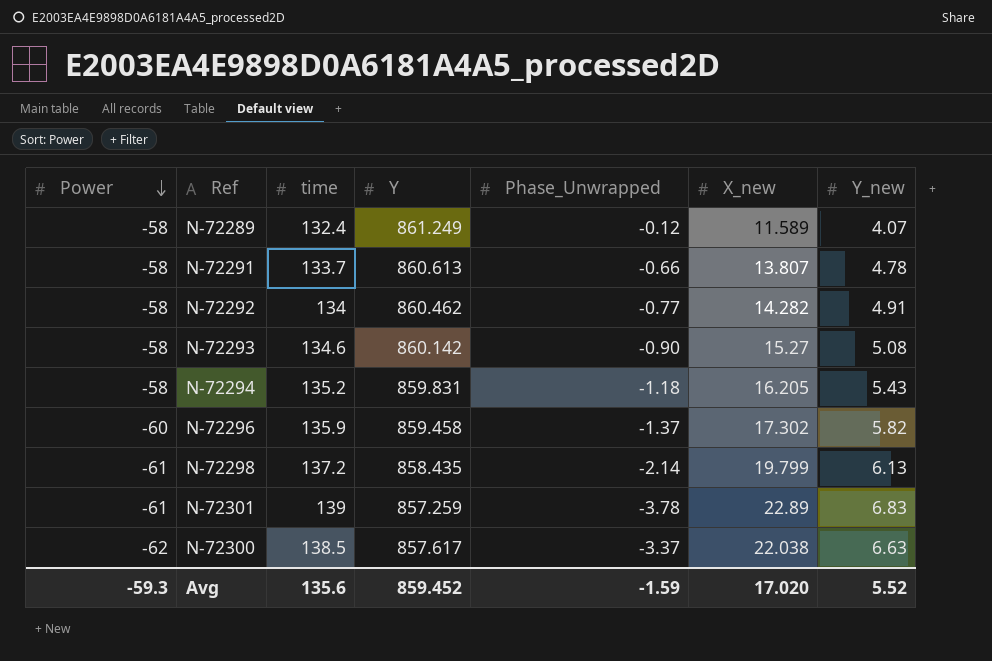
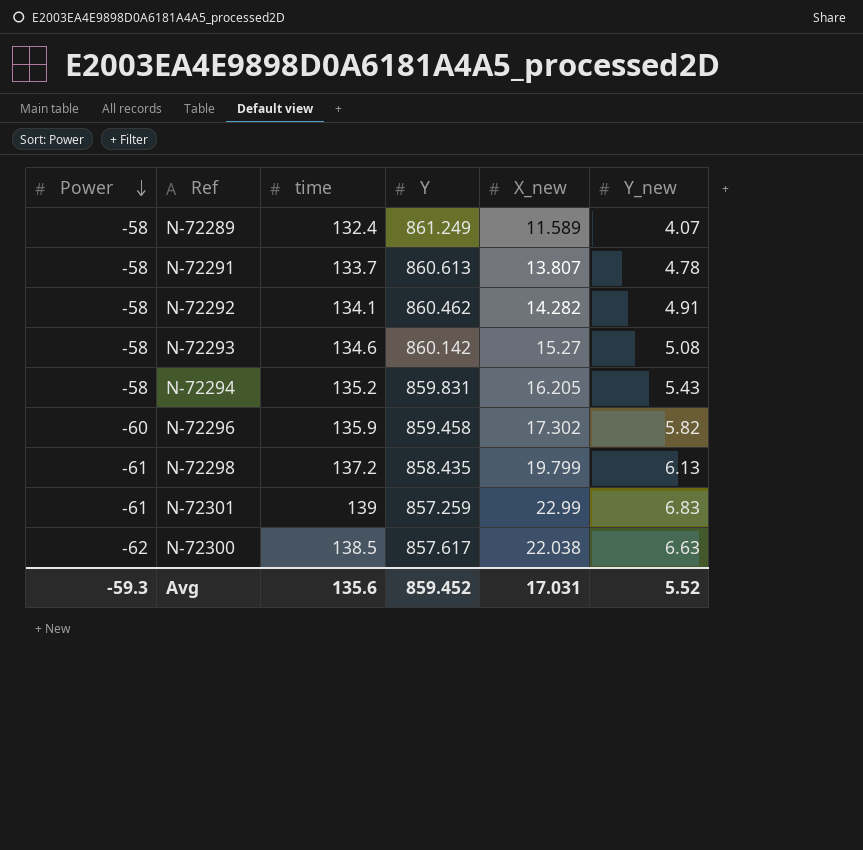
column Phase_Unwrapped | position: 5 -> none
N-72292 | time: 134 -> 134.1
N-72301 | X_new: 22.89 -> 22.99
Avg | X_new: 17.020 -> 17.031

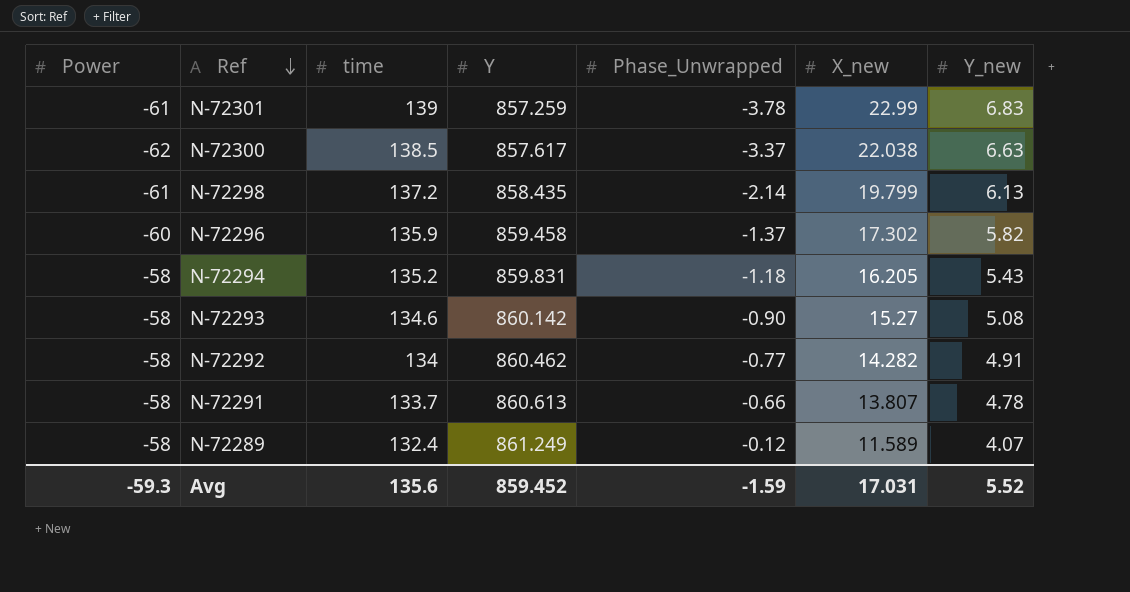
row order: Power descending -> Ref descending
column Phase_Unwrapped | position: none -> 5
N-72292 | time: 134.1 -> 134

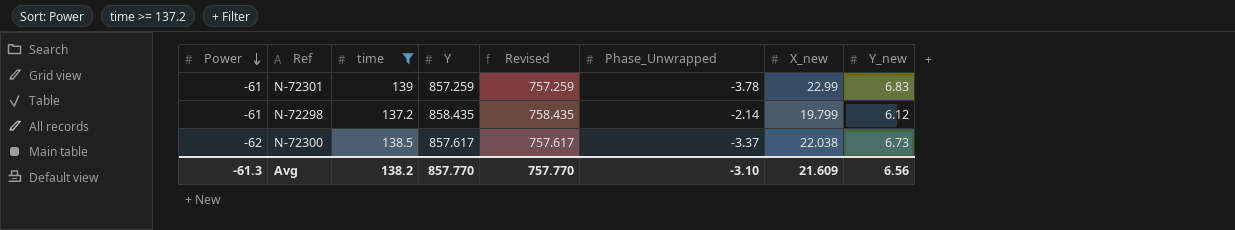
filter: none -> time >= 137.2
row order: Ref descending -> Power descending
column Revised | formula: none -> [Y] - 100
N-72298 | Y_new: 6.13 -> 6.12
N-72300 | Y_new: 6.63 -> 6.73
Avg | Power: -59.3 -> -61.3
Avg | time: 135.6 -> 138.2
Avg | Y: 859.452 -> 857.770
Avg | Phase_Unwrapped: -1.59 -> -3.10
Avg | X_new: 17.031 -> 21.609
Avg | Y_new: 5.52 -> 6.56

